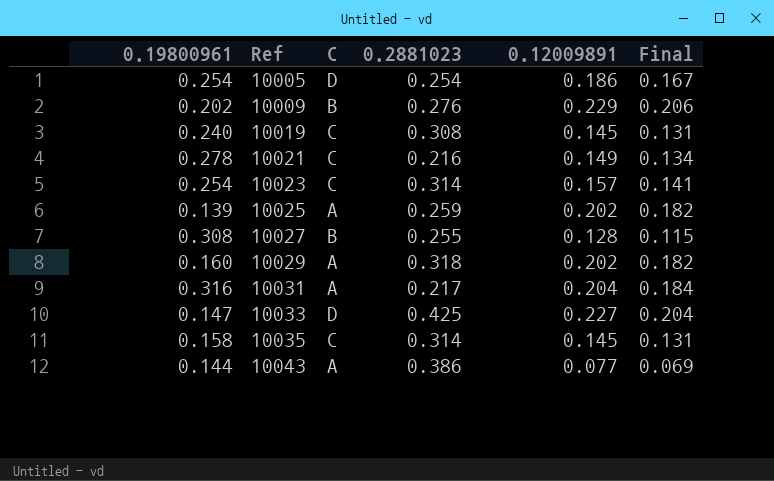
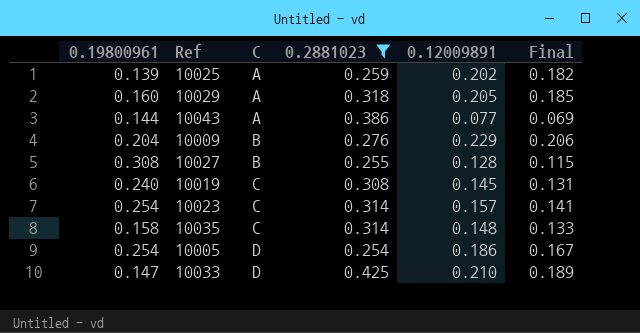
filter: none -> 0.2881023 >= 0.254
row order: Ref ascending -> C ascending
10029 | 0.12009891: 0.202 -> 0.205
10029 | Final: 0.182 -> 0.185
10009 | 0.19800961: 0.202 -> 0.204
10035 | 0.12009891: 0.145 -> 0.148
10035 | Final: 0.131 -> 0.133
10033 | 0.12009891: 0.227 -> 0.210
10033 | Final: 0.204 -> 0.189

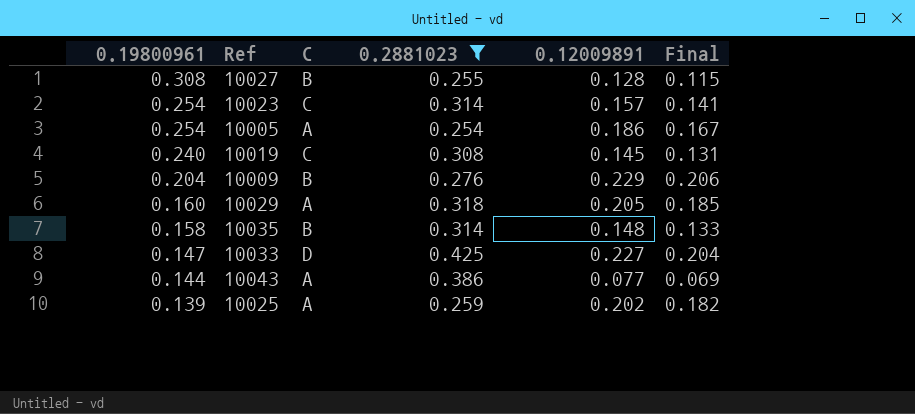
row order: C ascending -> 0.19800961 descending
10005 | C: D -> A
10035 | C: C -> B
10033 | 0.12009891: 0.210 -> 0.227
10033 | Final: 0.189 -> 0.204

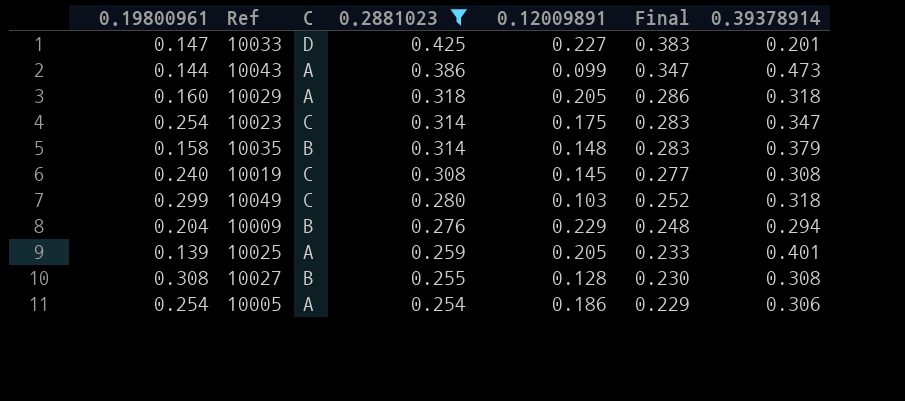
row order: 0.19800961 descending -> 0.2881023 descending
column Final | formula: [0.12009891] * 0.9 -> [0.2881023] * 0.9
column 0.39378914 | position: none -> 7
10043 | 0.12009891: 0.077 -> 0.099
10023 | 0.12009891: 0.157 -> 0.175
row 10049: none -> 0.299 | C | 0.280 | 0.103 | 0.252 | 0.318
10025 | 0.12009891: 0.202 -> 0.205

